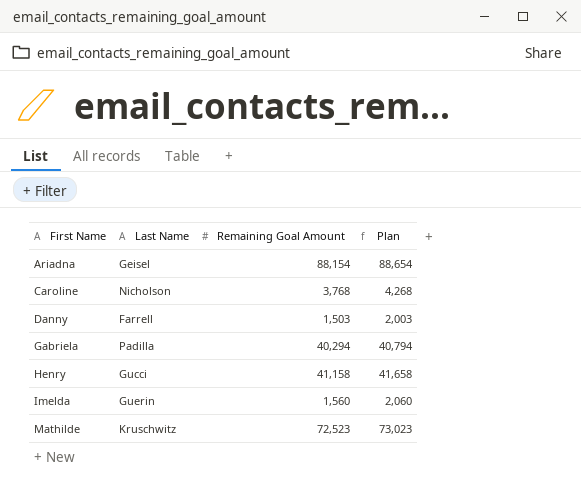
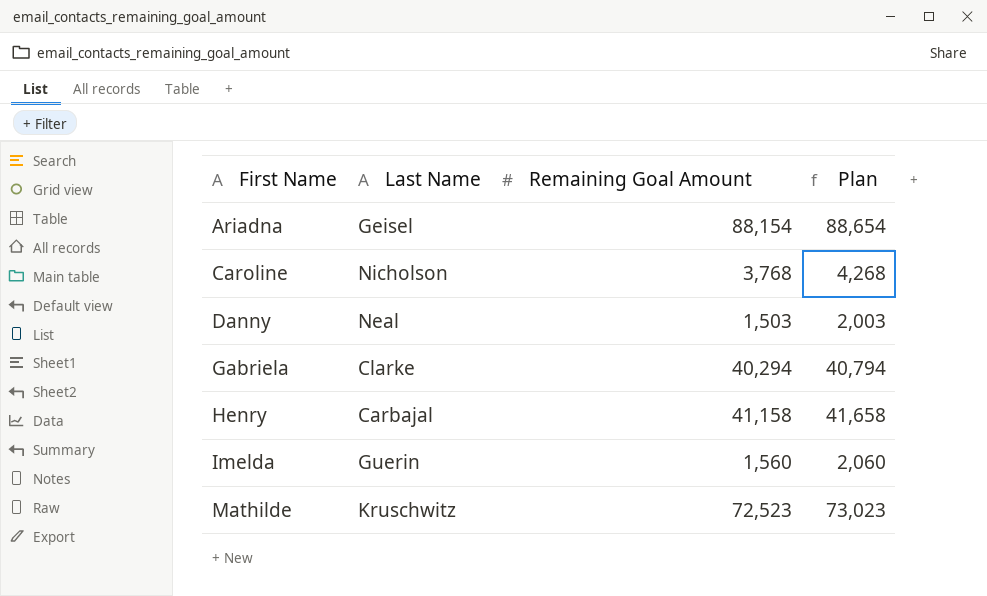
Danny | Last Name: Farrell -> Neal
Gabriela | Last Name: Padilla -> Clarke
Henry | Last Name: Gucci -> Carbajal

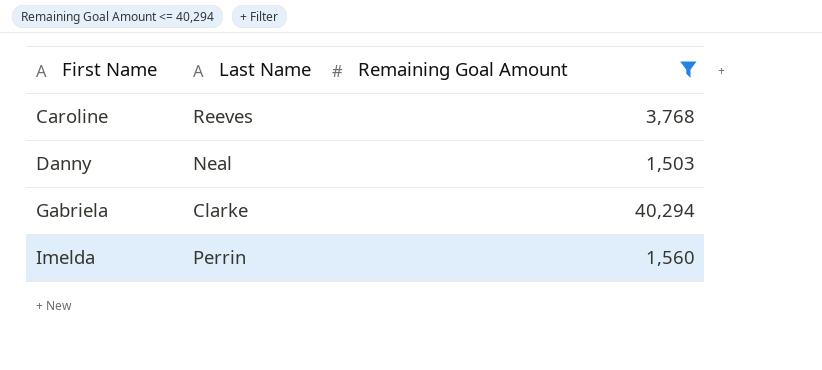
filter: none -> Remaining Goal Amount <= 40,294
column Plan | formula: [Remaining Goal Amount] + 500 -> none
Caroline | Last Name: Nicholson -> Reeves
Imelda | Last Name: Guerin -> Perrin

